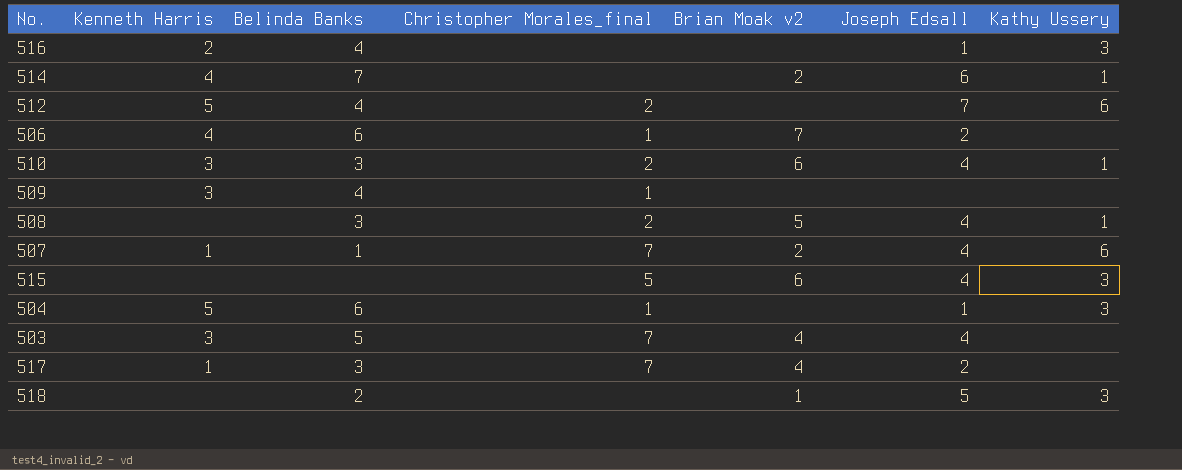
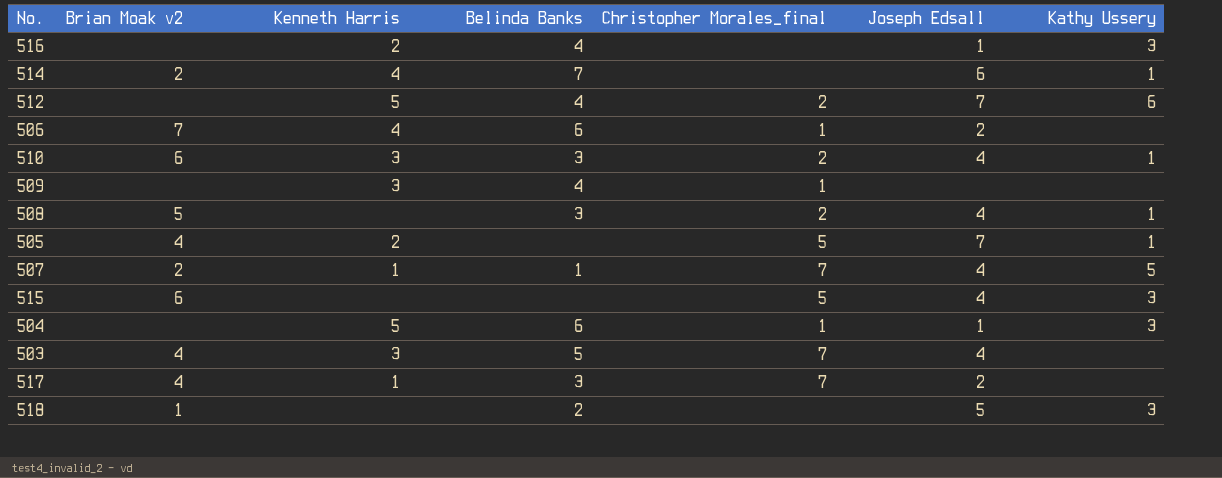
column Brian Moak v2 | position: 5 -> 2
row 505: none -> 4 | 2 | none | 5 | 7 | 1
507 | Kathy Ussery: 6 -> 5

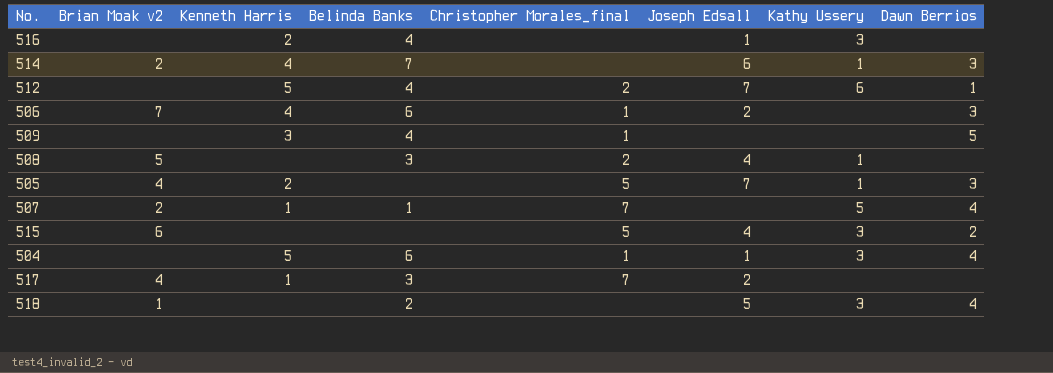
column Dawn Berrios | position: none -> 8
row 510: 6 | 3 | 3 | 2 | 4 | 1 -> none
row 503: 4 | 3 | 5 | 7 | 4 | none -> none
507 | Joseph Edsall: 4 -> none

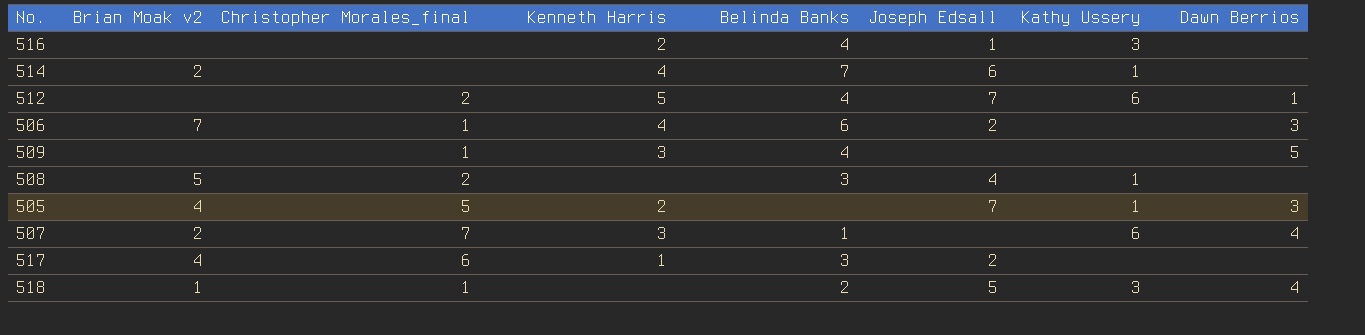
column Christopher Morales_final | position: 5 -> 3
row 515: 6 | none | none | 5 | 4 | 3 | 2 -> none
row 504: none | 5 | 6 | 1 | 1 | 3 | 4 -> none
514 | Dawn Berrios: 3 -> none
507 | Kenneth Harris: 1 -> 3
507 | Kathy Ussery: 5 -> 6
517 | Christopher Morales_final: 7 -> 6
518 | Christopher Morales_final: none -> 1

